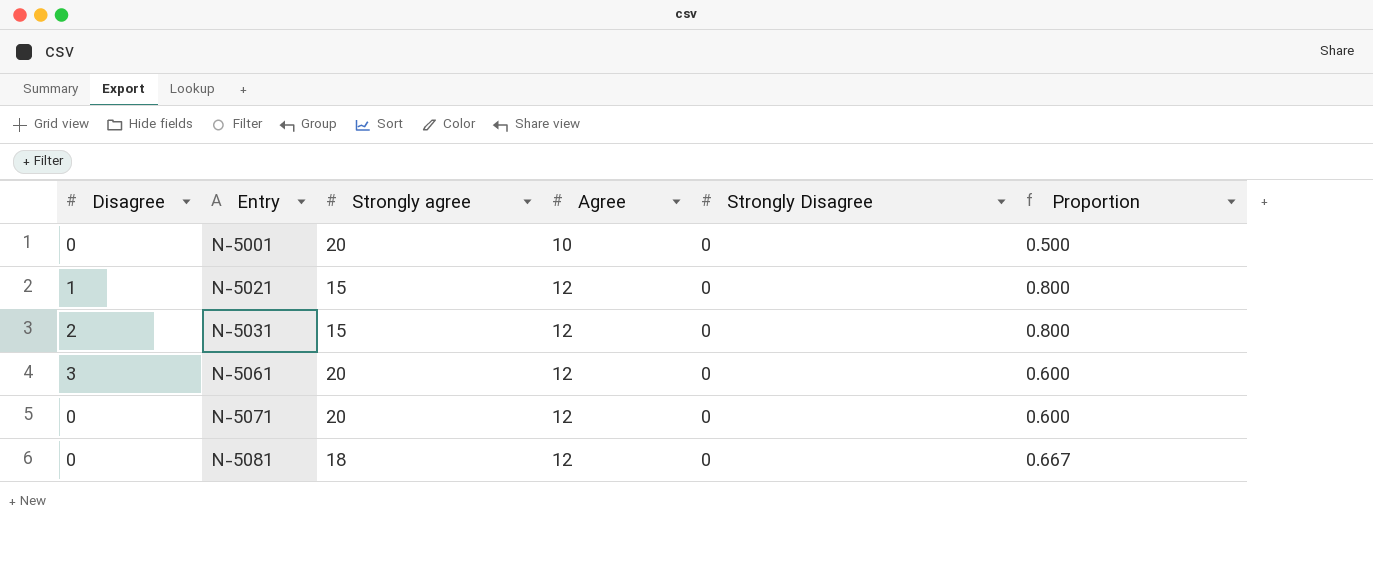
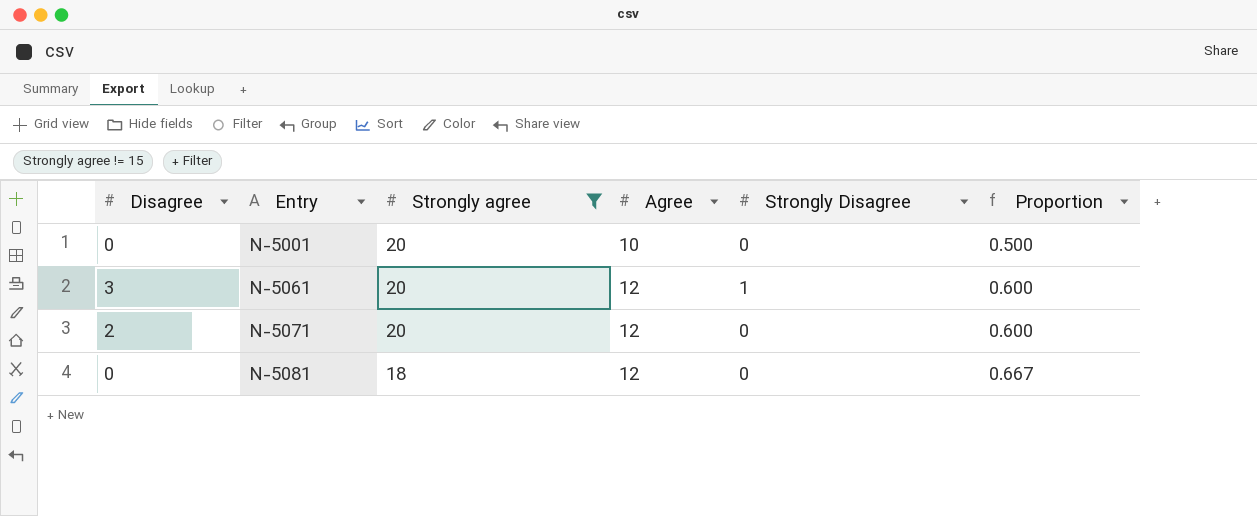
filter: none -> Strongly agree != 15
N-5061 | Strongly Disagree: 0 -> 1
N-5071 | Disagree: 0 -> 2

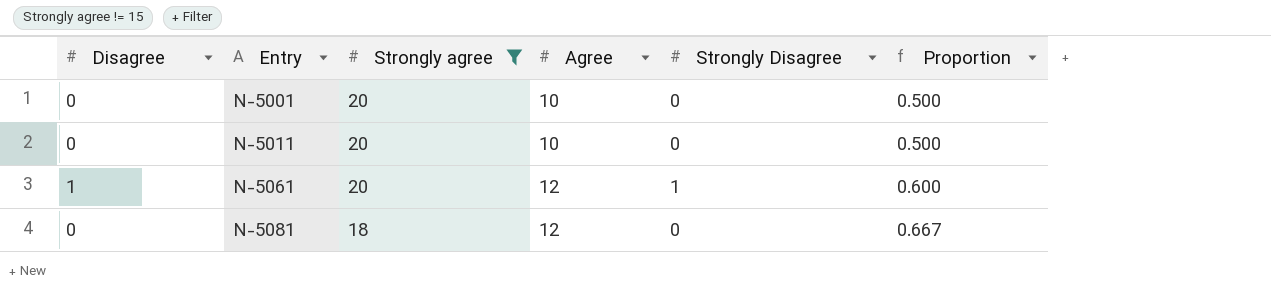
row N-5071: 2 | 20 | 12 | 0 | 0.600 -> none
row N-5011: none -> 0 | 20 | 10 | 0 | 0.500
N-5061 | Disagree: 3 -> 1

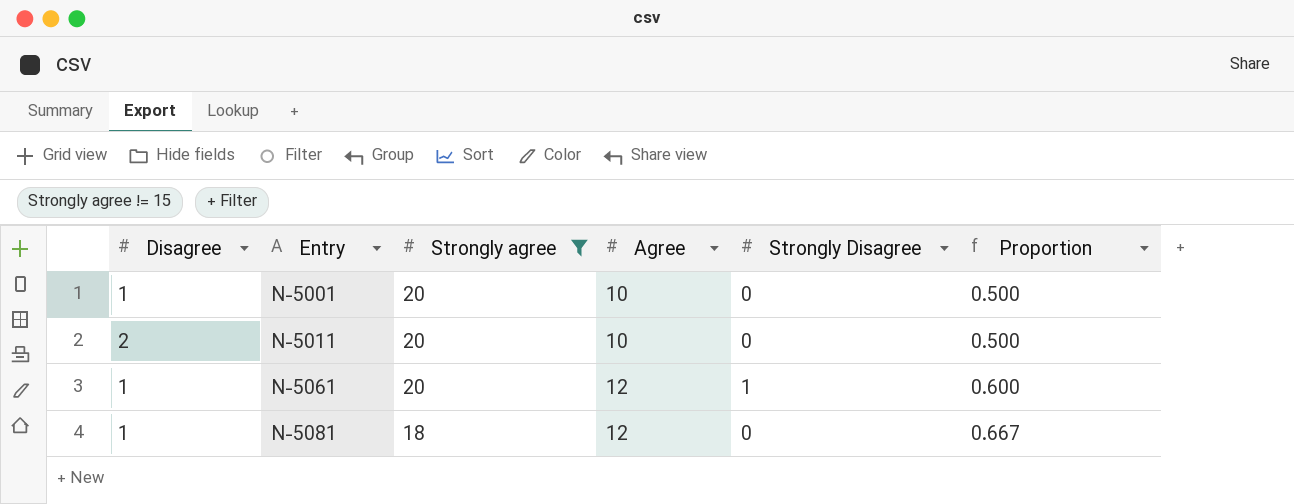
N-5001 | Disagree: 0 -> 1
N-5011 | Disagree: 0 -> 2
N-5081 | Disagree: 0 -> 1

